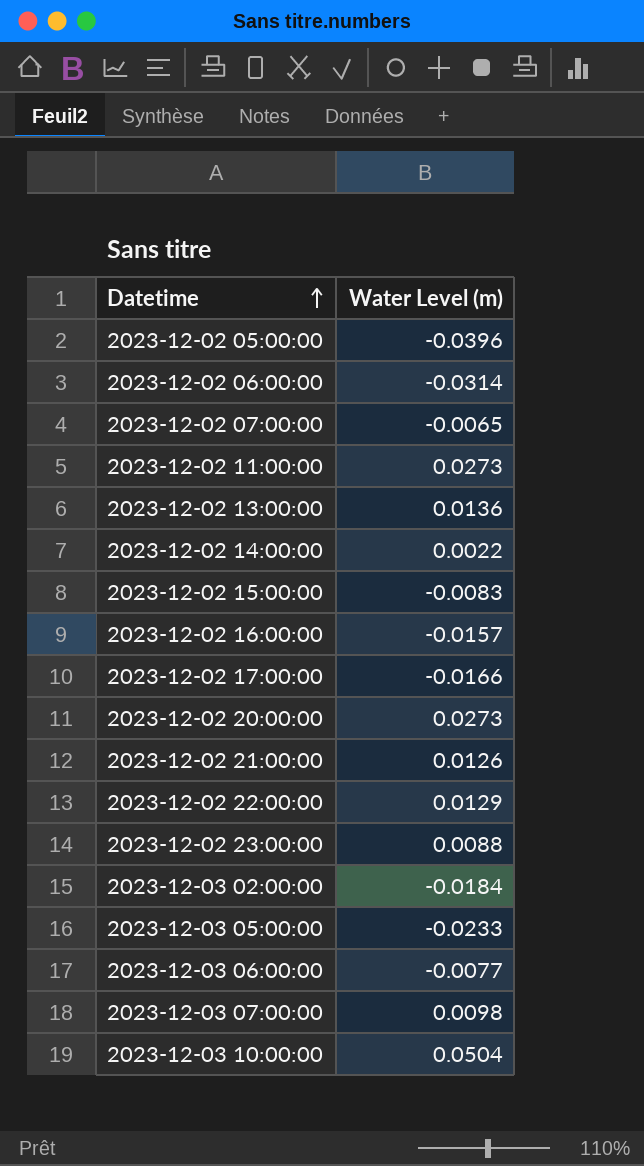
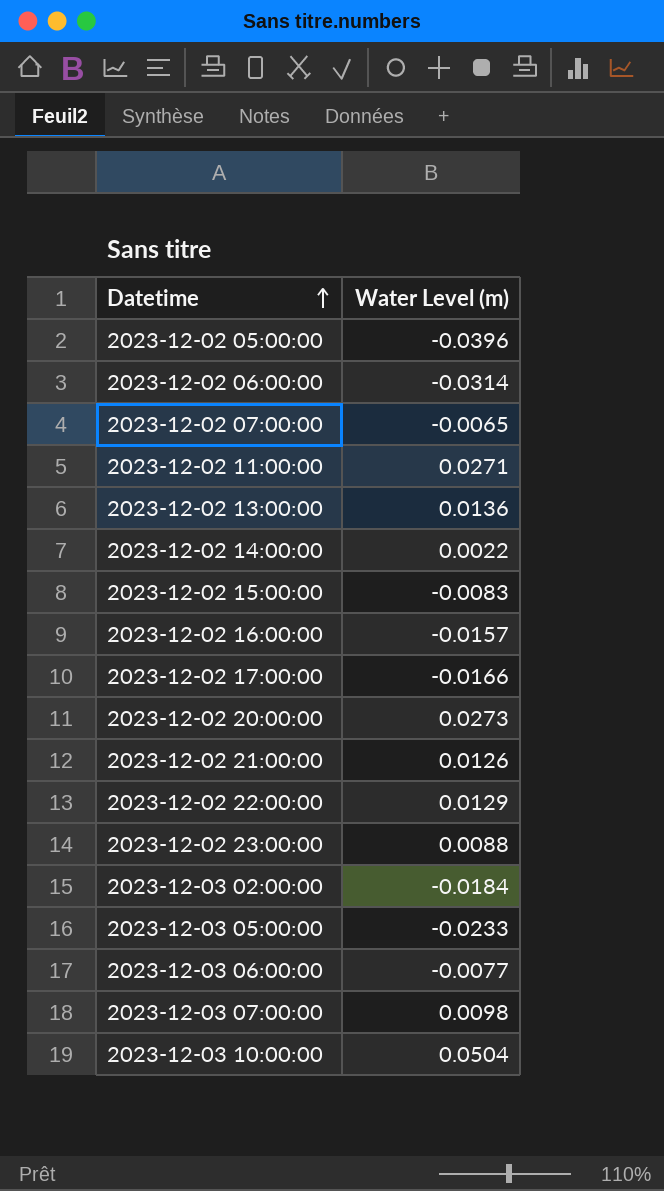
2023-12-02 11:00:00 | Water Level (m): 0.0273 -> 0.0271

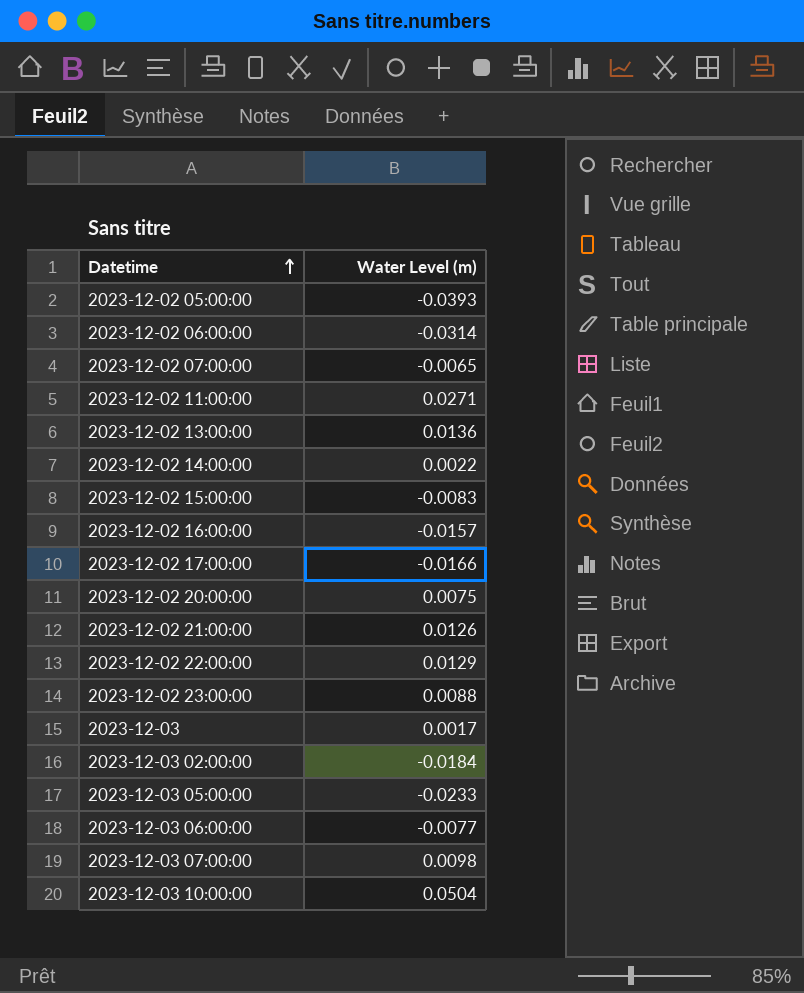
2023-12-02 05:00:00 | Water Level (m): -0.0396 -> -0.0393
2023-12-02 20:00:00 | Water Level (m): 0.0273 -> 0.0075
row 2023-12-03: none -> 0.0017

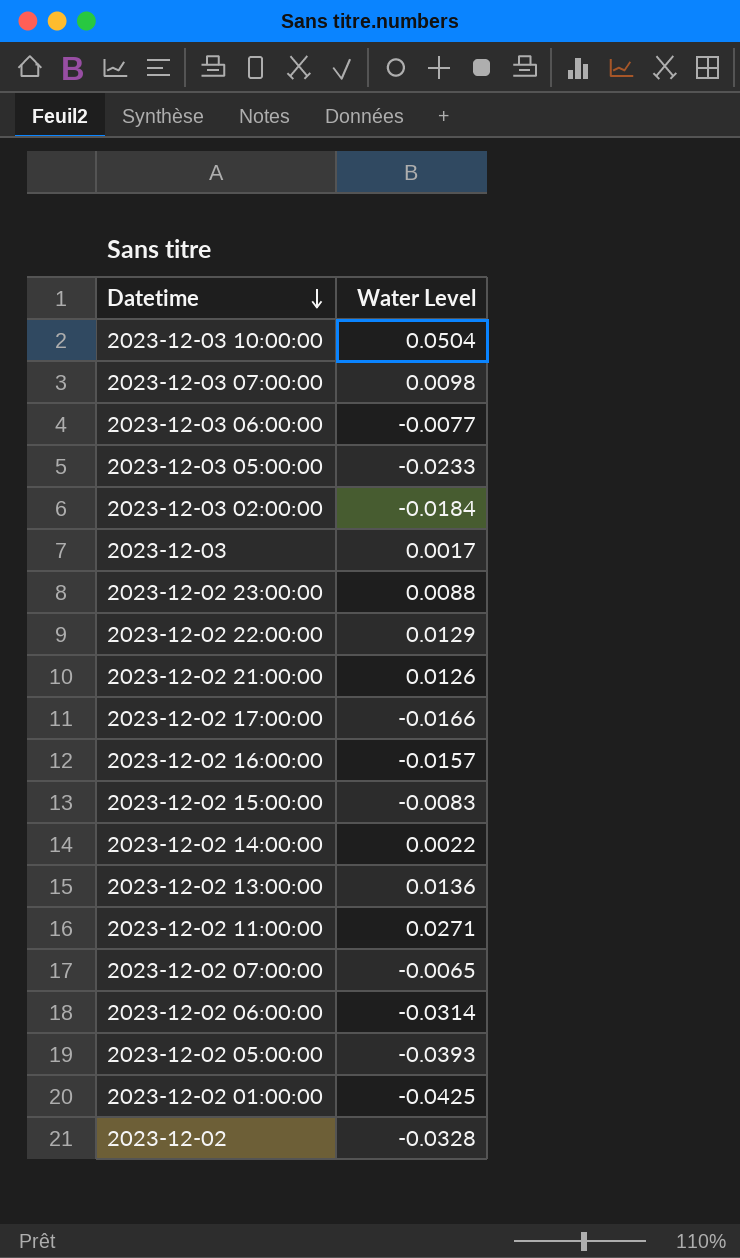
row order: Datetime ascending -> Datetime descending
column name: Water Level (m) -> Water Level
row 2023-12-02 20:00:00: 0.0075 -> none
row 2023-12-02 01:00:00: none -> -0.0425
row 2023-12-02: none -> -0.0328

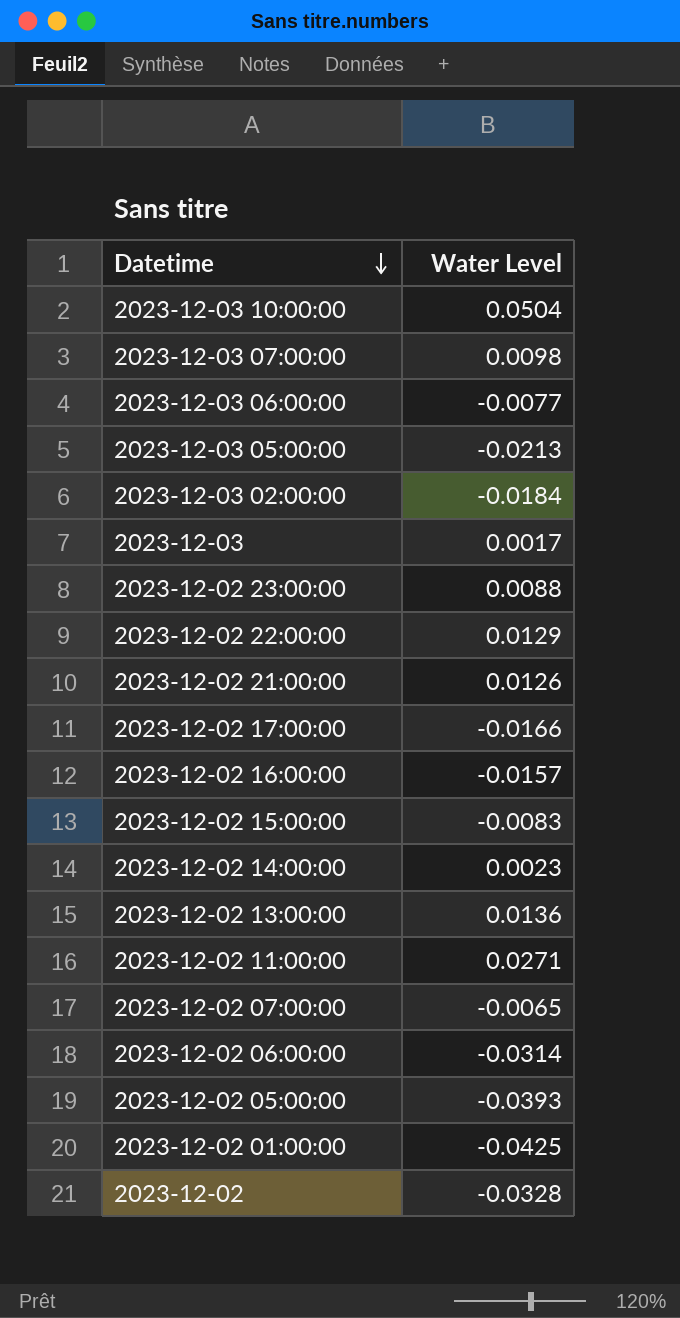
2023-12-03 05:00:00 | Water Level: -0.0233 -> -0.0213
2023-12-02 14:00:00 | Water Level: 0.0022 -> 0.0023

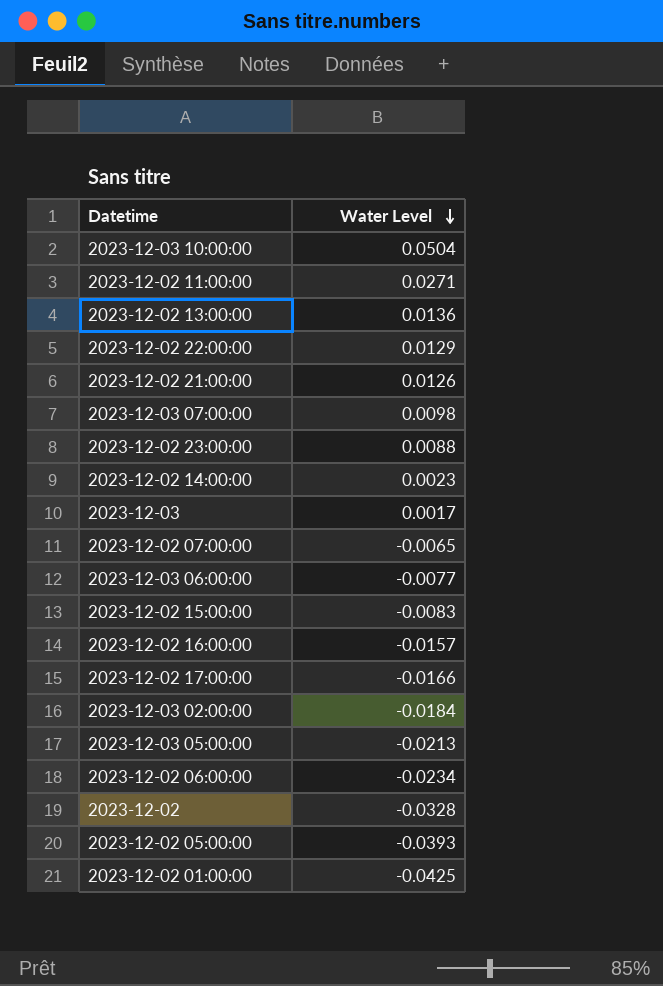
row order: Datetime descending -> Water Level descending
2023-12-02 06:00:00 | Water Level: -0.0314 -> -0.0234

